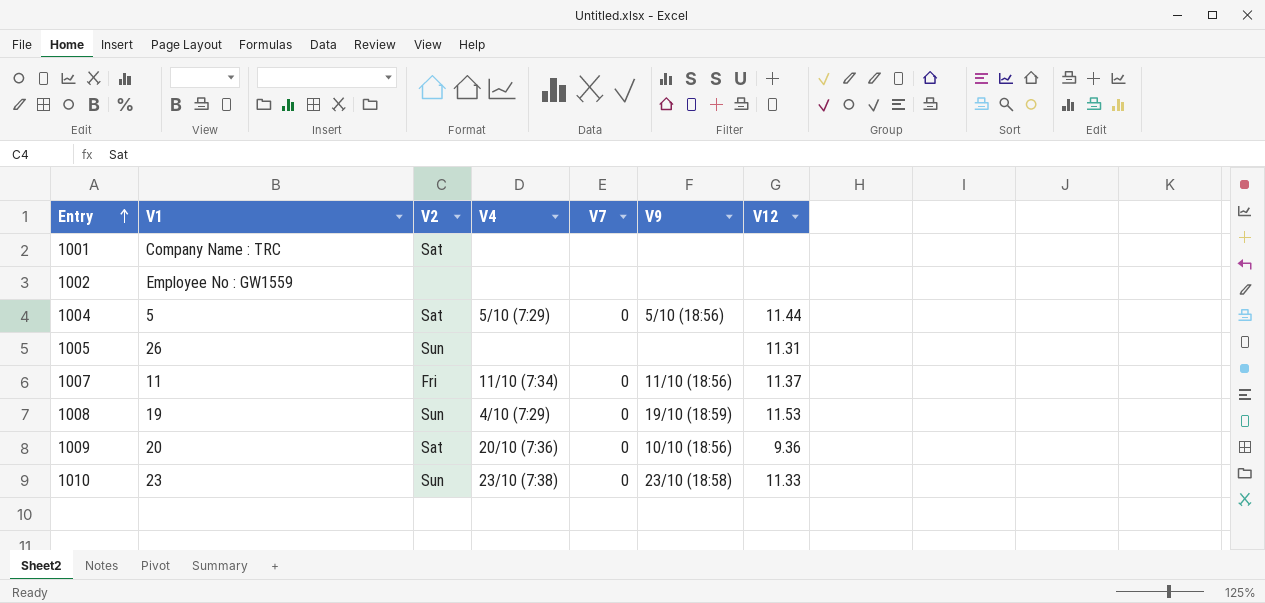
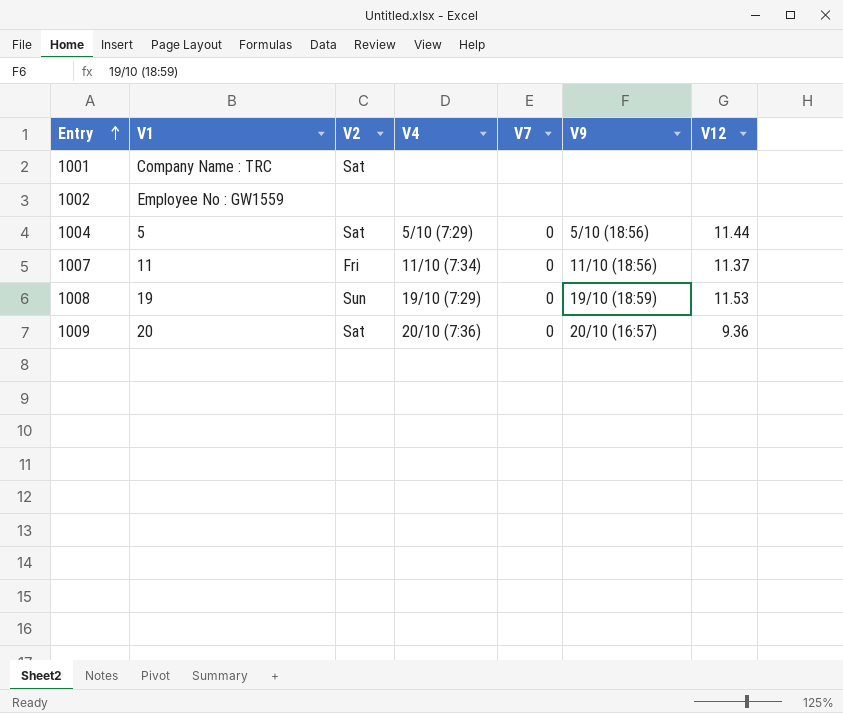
row 1005: 26 | Sun | none | none | none | 11.31 -> none
row 1010: 23 | Sun | 23/10 (7:38) | 0 | 23/10 (18:58) | 11.33 -> none
1008 | V4: 4/10 (7:29) -> 19/10 (7:29)
1009 | V9: 10/10 (18:56) -> 20/10 (16:57)

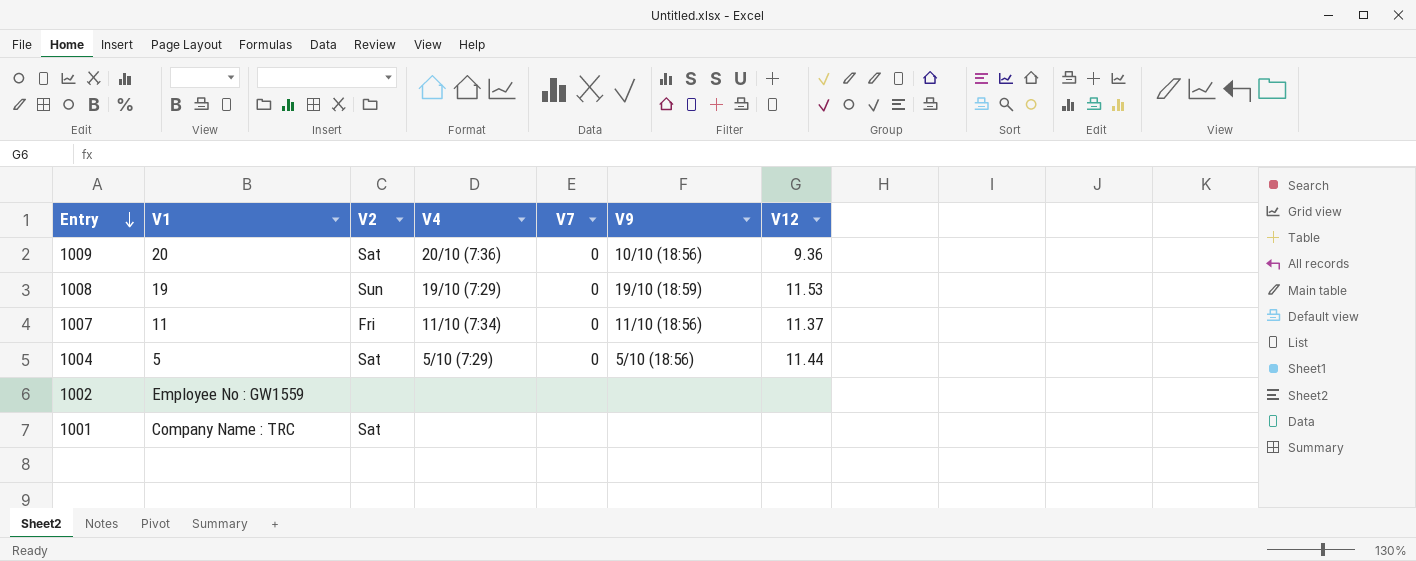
row order: Entry ascending -> Entry descending
1009 | V9: 20/10 (16:57) -> 10/10 (18:56)

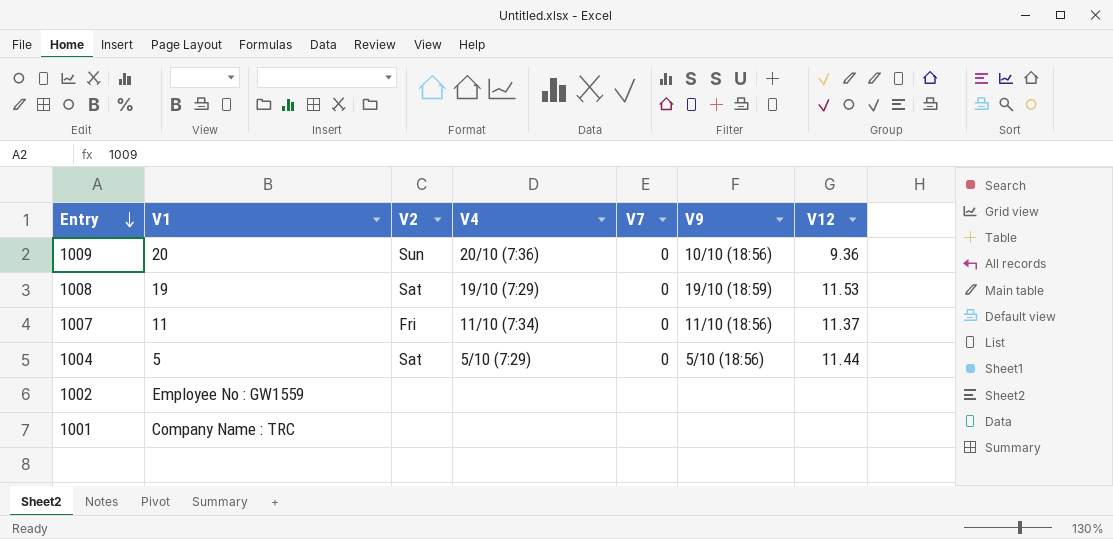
1009 | V2: Sat -> Sun
1008 | V2: Sun -> Sat
1001 | V2: Sat -> none

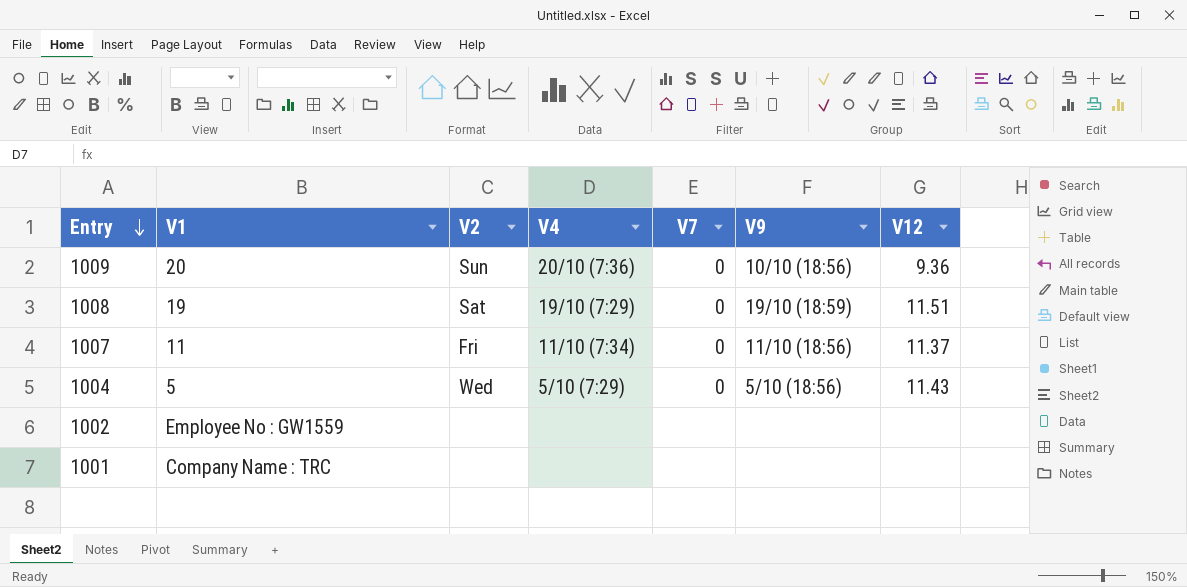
1008 | V12: 11.53 -> 11.51
1004 | V2: Sat -> Wed
1004 | V12: 11.44 -> 11.43

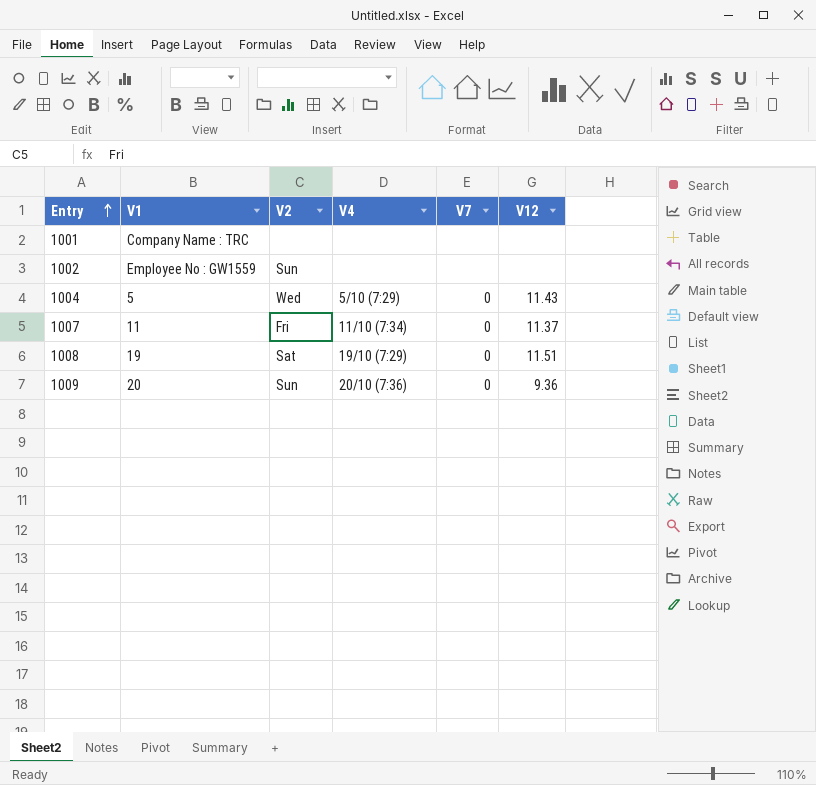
row order: Entry descending -> Entry ascending
column V9 | position: 6 -> none
1002 | V2: none -> Sun

